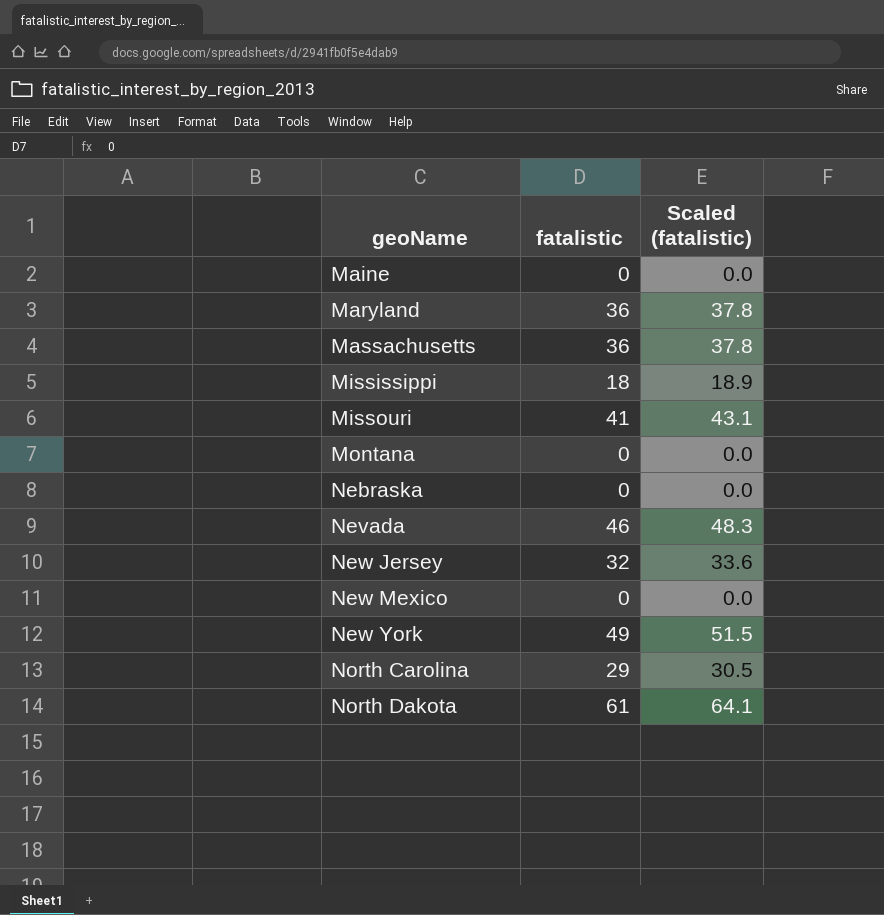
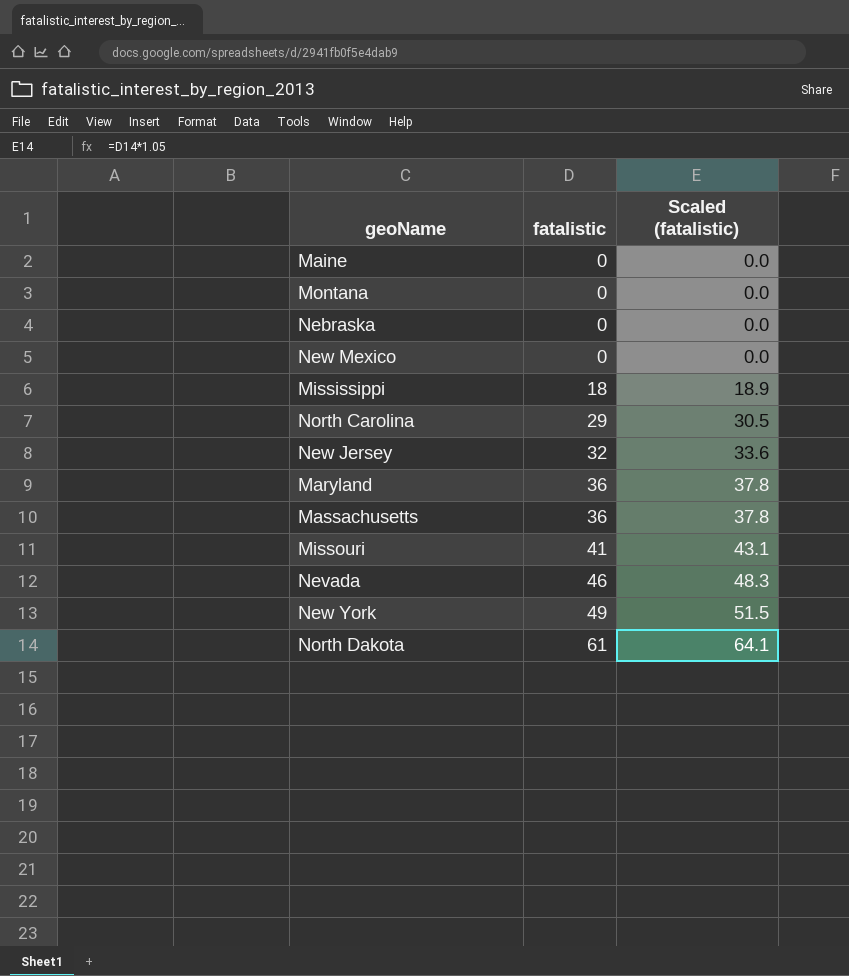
row order: geoName ascending -> fatalistic ascending

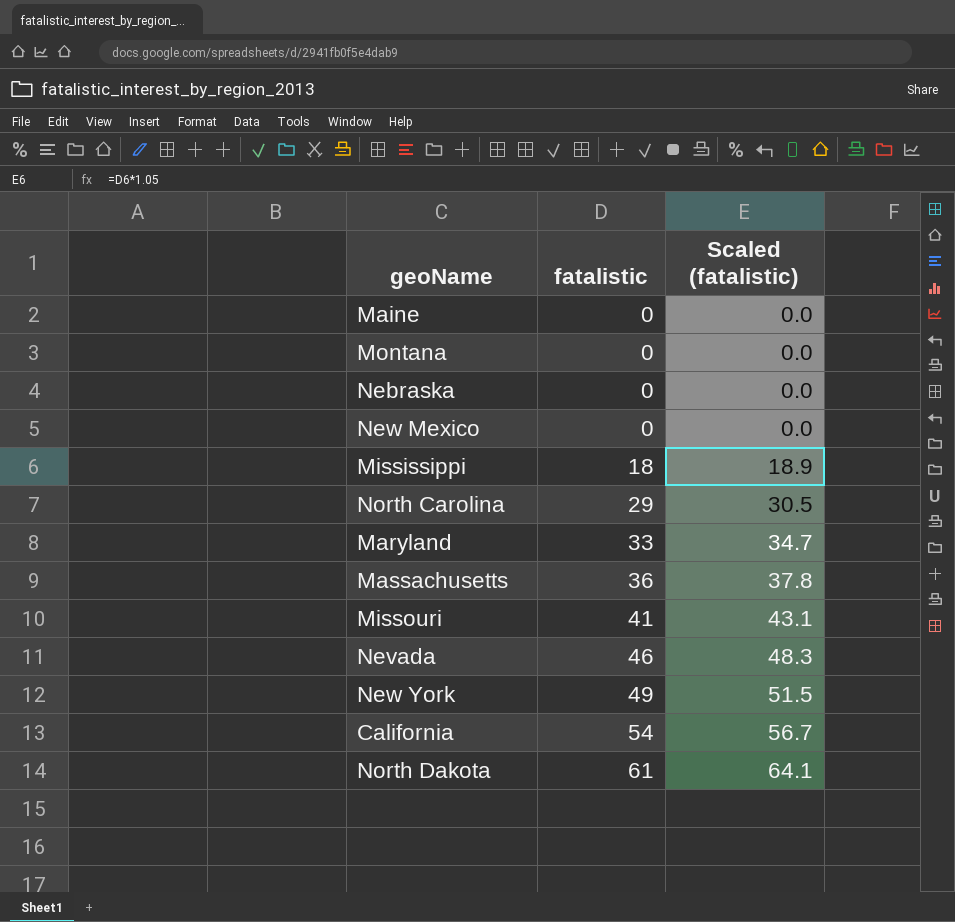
row New Jersey: 32 | 33.6 -> none
Maryland | fatalistic: 36 -> 33
Maryland | Scaled (fatalistic): 37.8 -> 34.7
row California: none -> 54 | 56.7

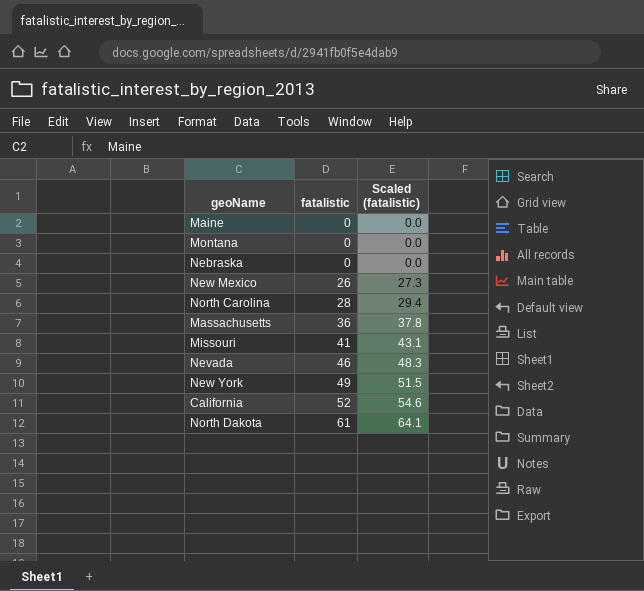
row Mississippi: 18 | 18.9 -> none
row Maryland: 33 | 34.7 -> none
New Mexico | fatalistic: 0 -> 26
New Mexico | Scaled (fatalistic): 0.0 -> 27.3
North Carolina | fatalistic: 29 -> 28
North Carolina | Scaled (fatalistic): 30.5 -> 29.4
California | fatalistic: 54 -> 52
California | Scaled (fatalistic): 56.7 -> 54.6

